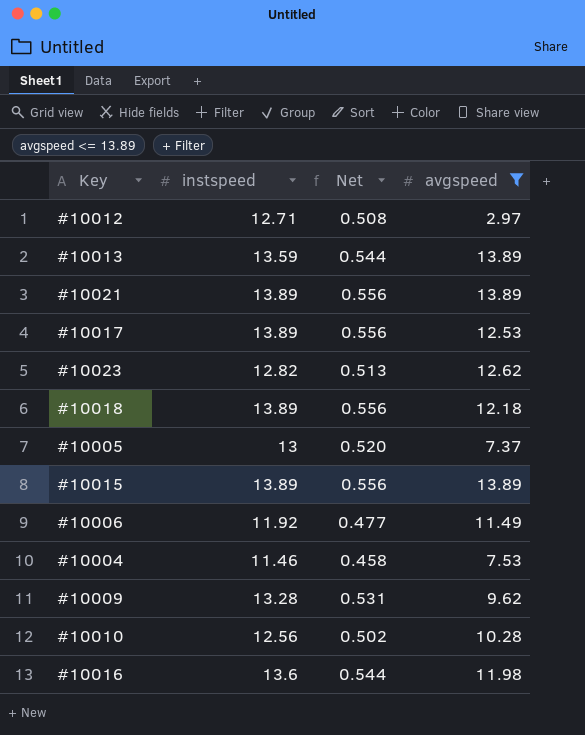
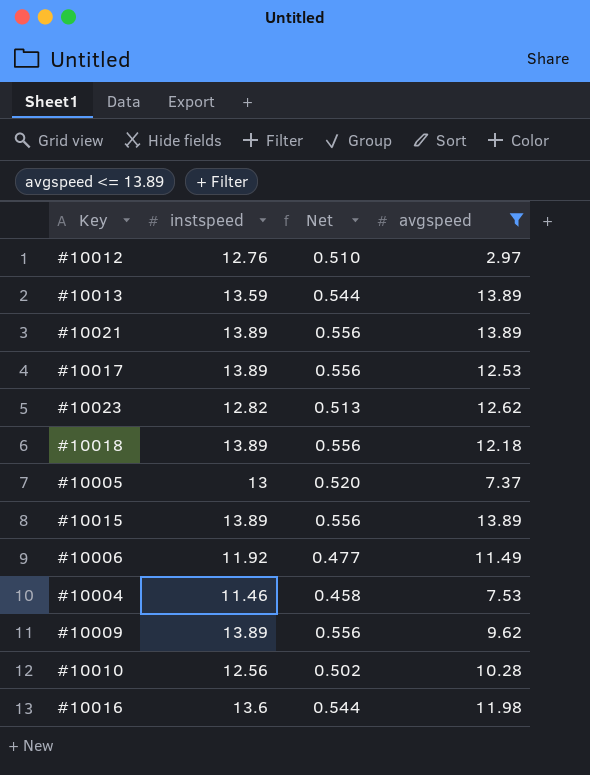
#10012 | instspeed: 12.71 -> 12.76
#10012 | Net: 0.508 -> 0.510
#10009 | instspeed: 13.28 -> 13.89
#10009 | Net: 0.531 -> 0.556

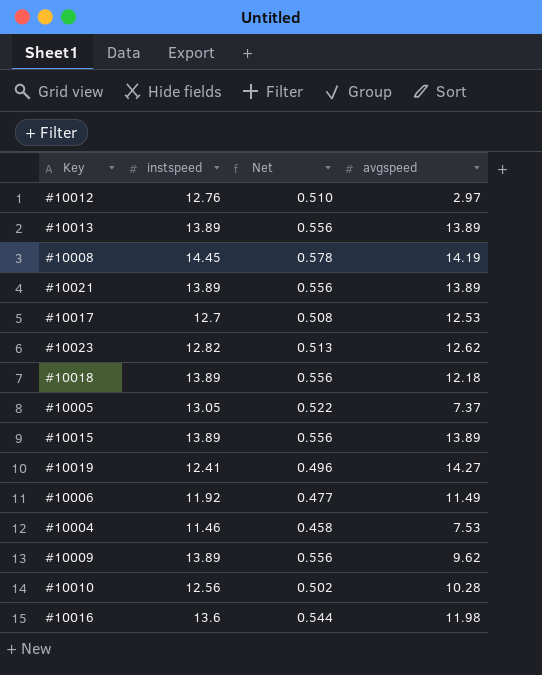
filter: avgspeed <= 13.89 -> none
#10013 | instspeed: 13.59 -> 13.89
#10013 | Net: 0.544 -> 0.556
#10017 | instspeed: 13.89 -> 12.7
#10017 | Net: 0.556 -> 0.508
#10005 | instspeed: 13 -> 13.05
#10005 | Net: 0.520 -> 0.522

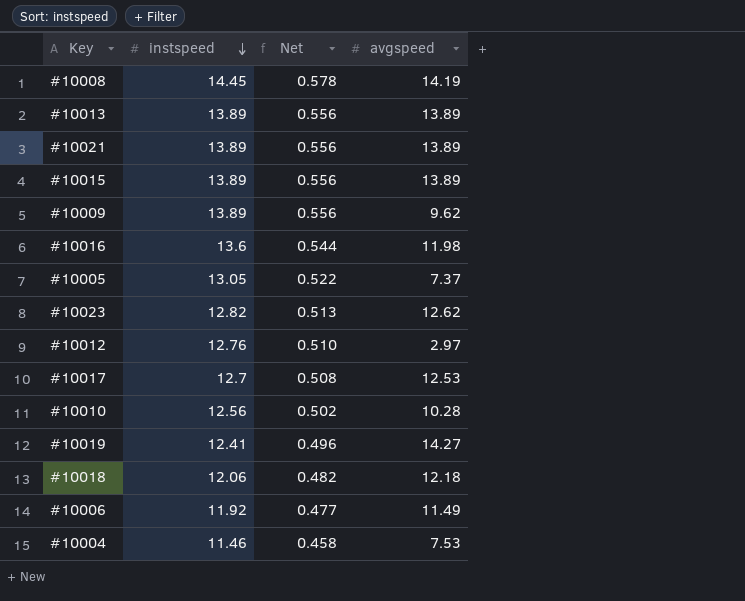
row order: none -> instspeed descending
#10018 | instspeed: 13.89 -> 12.06
#10018 | Net: 0.556 -> 0.482

